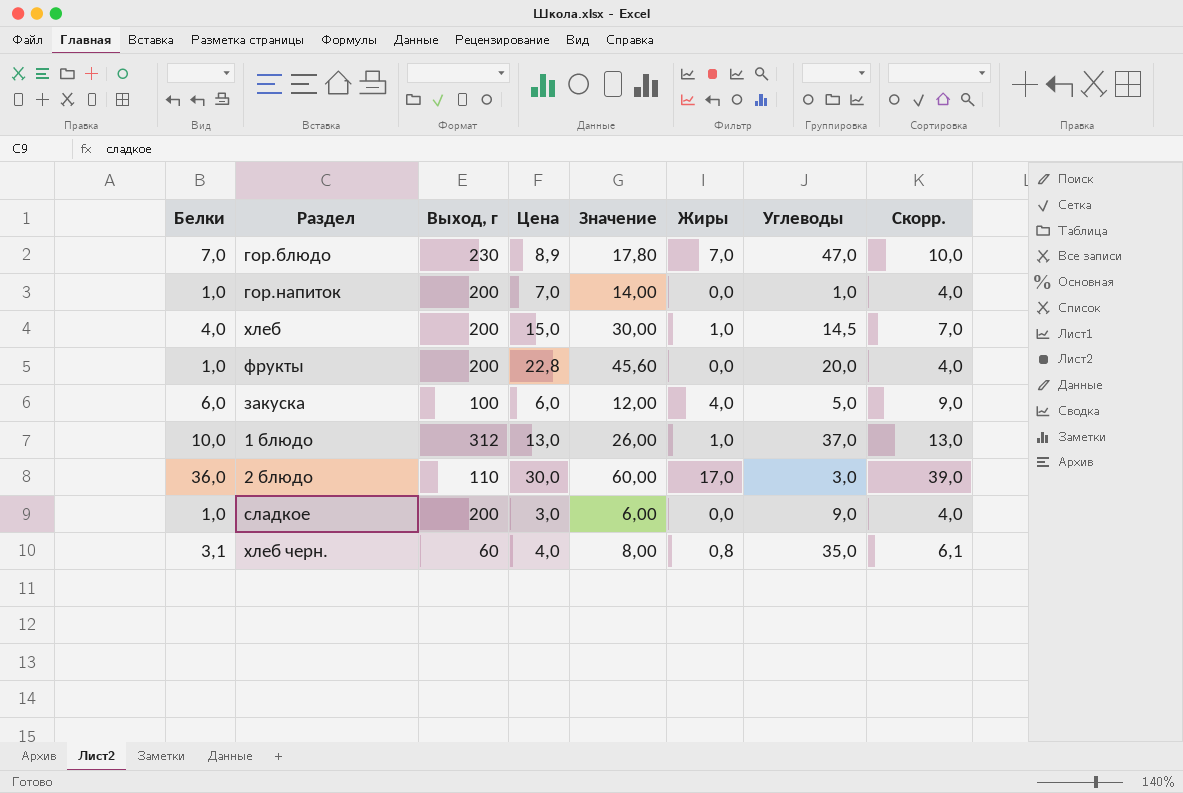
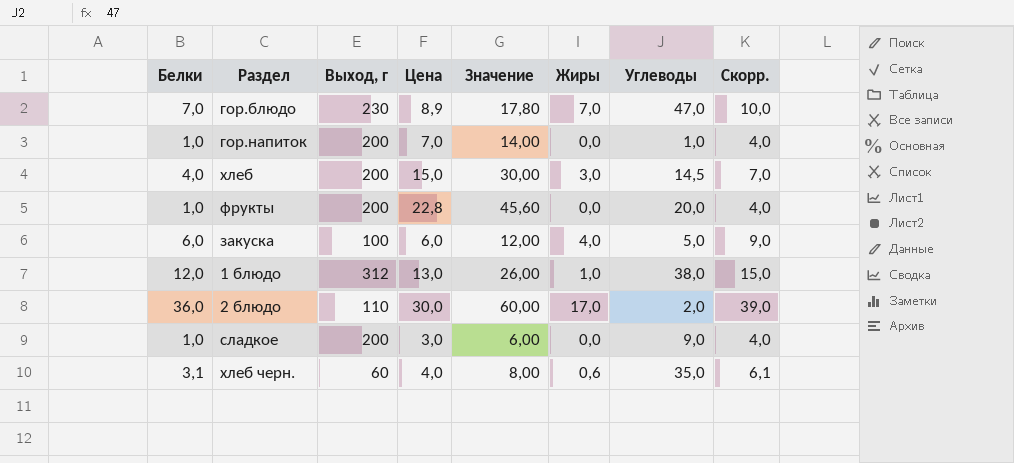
хлеб | Жиры: 1,0 -> 3,0
1 блюдо | Белки: 10,0 -> 12,0
1 блюдо | Углеводы: 37,0 -> 38,0
1 блюдо | Скорр.: 13,0 -> 15,0
2 блюдо | Углеводы: 3,0 -> 2,0
хлеб черн. | Жиры: 0,8 -> 0,6

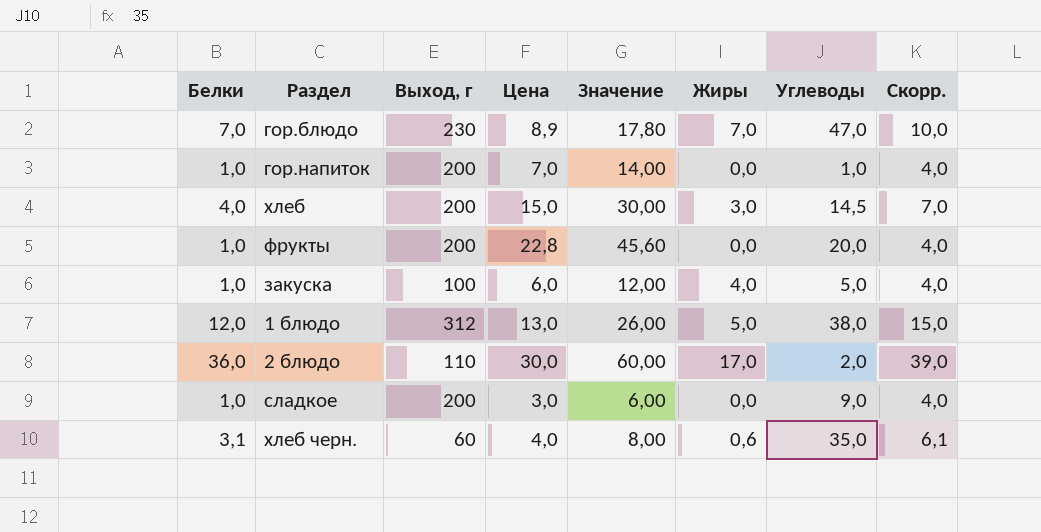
закуска | Белки: 6,0 -> 1,0
закуска | Скорр.: 9,0 -> 4,0
1 блюдо | Жиры: 1,0 -> 5,0

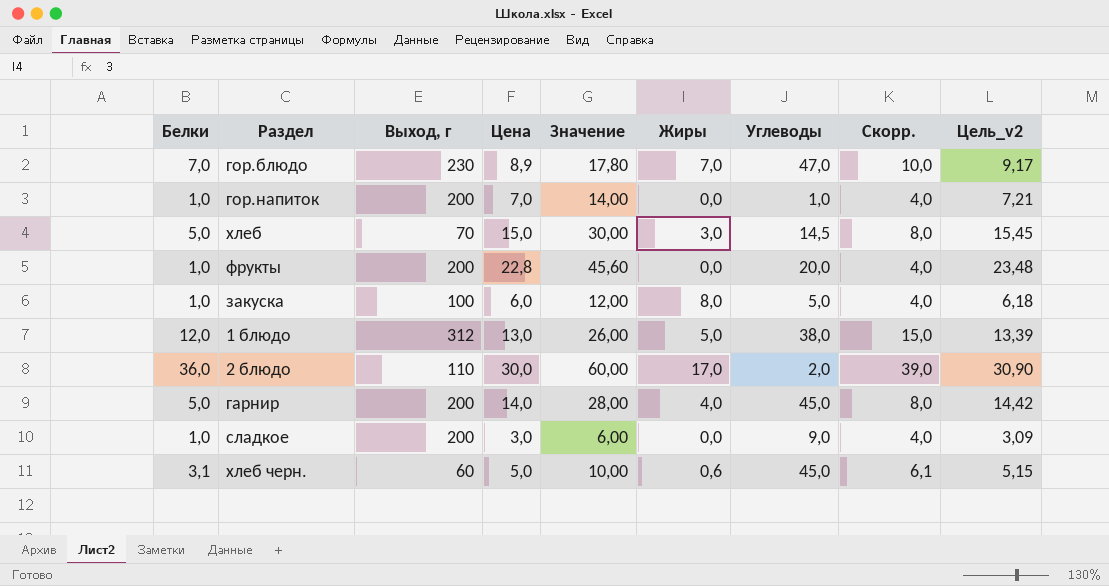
column Цель_v2 | formula: none -> [Цена] * 1,03
хлеб | Белки: 4,0 -> 5,0
хлеб | Выход, г: 200 -> 70
хлеб | Скорр.: 7,0 -> 8,0
закуска | Жиры: 4,0 -> 8,0
row гарнир: none -> 5,0 | 200 | 14,0 | 28,00 | 4,0 | 45,0 | 8,0 | 14,42
хлеб черн. | Цена: 4,0 -> 5,0
хлеб черн. | Значение: 8,00 -> 10,00
хлеб черн. | Углеводы: 35,0 -> 45,0

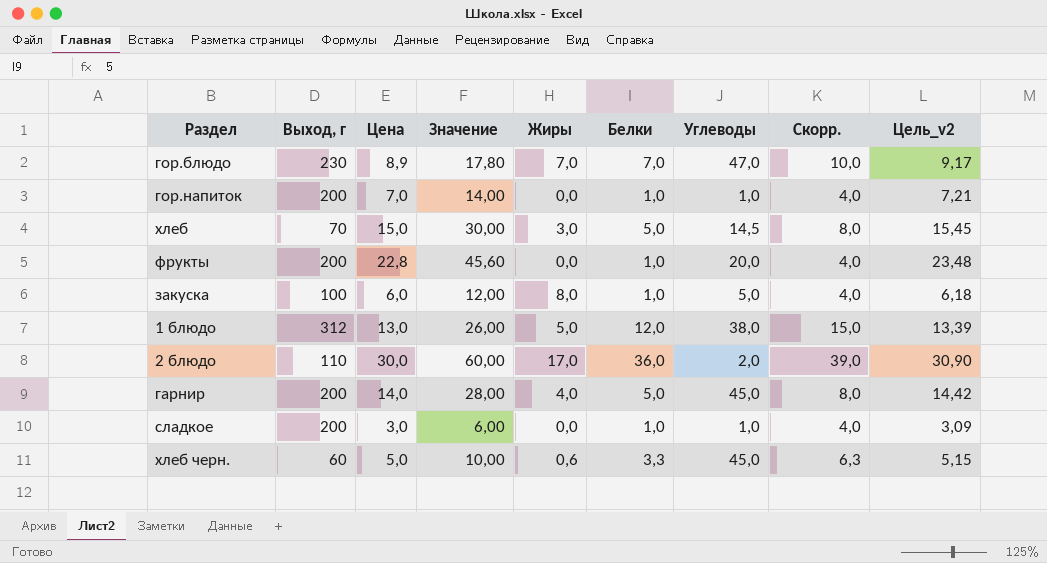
column Белки | position: 1 -> 6
сладкое | Углеводы: 9,0 -> 1,0
хлеб черн. | Белки: 3,1 -> 3,3
хлеб черн. | Скорр.: 6,1 -> 6,3

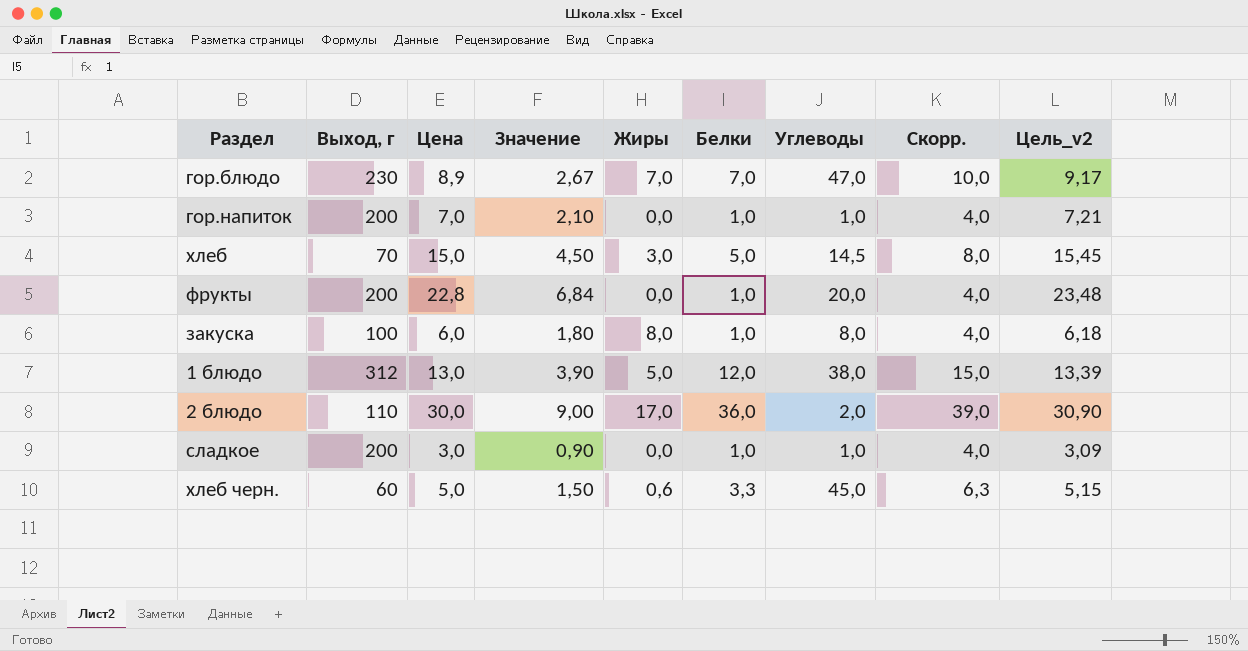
column Значение | formula: [Цена] * 2 -> [Цена] * 0,3
row гарнир: 200 | 14,0 | 28,00 | 4,0 | 5,0 | 45,0 | 8,0 | 14,42 -> none
закуска | Углеводы: 5,0 -> 8,0

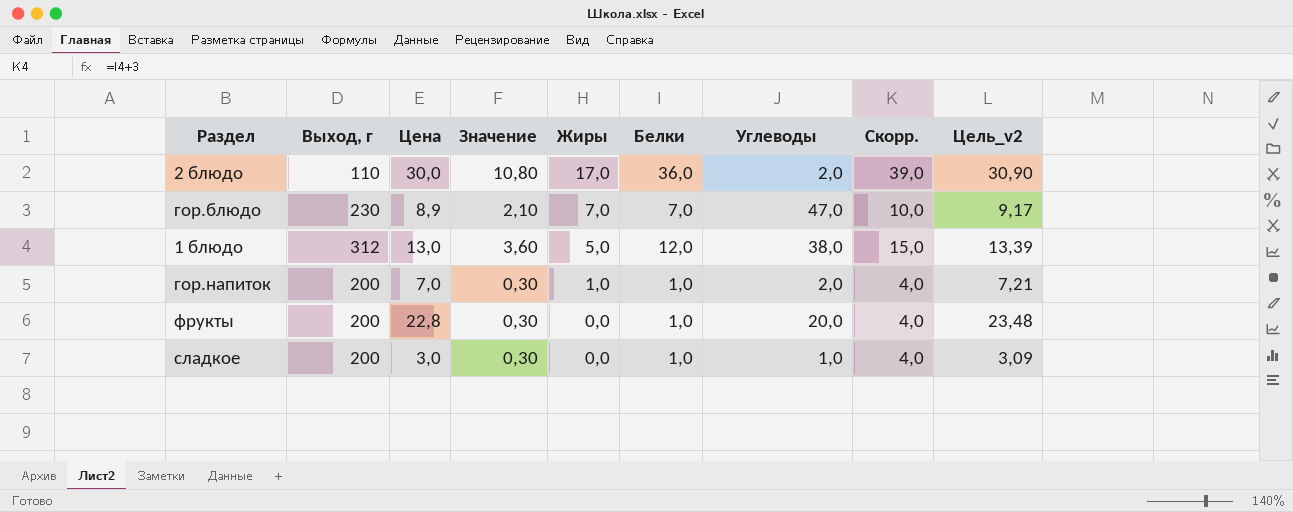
row order: none -> Жиры descending
column Значение | formula: [Цена] * 0,3 -> [Белки] * 0,3
row хлеб: 70 | 15,0 | 4,50 | 3,0 | 5,0 | 14,5 | 8,0 | 15,45 -> none
row закуска: 100 | 6,0 | 1,80 | 8,0 | 1,0 | 8,0 | 4,0 | 6,18 -> none
row хлеб черн.: 60 | 5,0 | 1,50 | 0,6 | 3,3 | 45,0 | 6,3 | 5,15 -> none
гор.напиток | Жиры: 0,0 -> 1,0
гор.напиток | Углеводы: 1,0 -> 2,0

